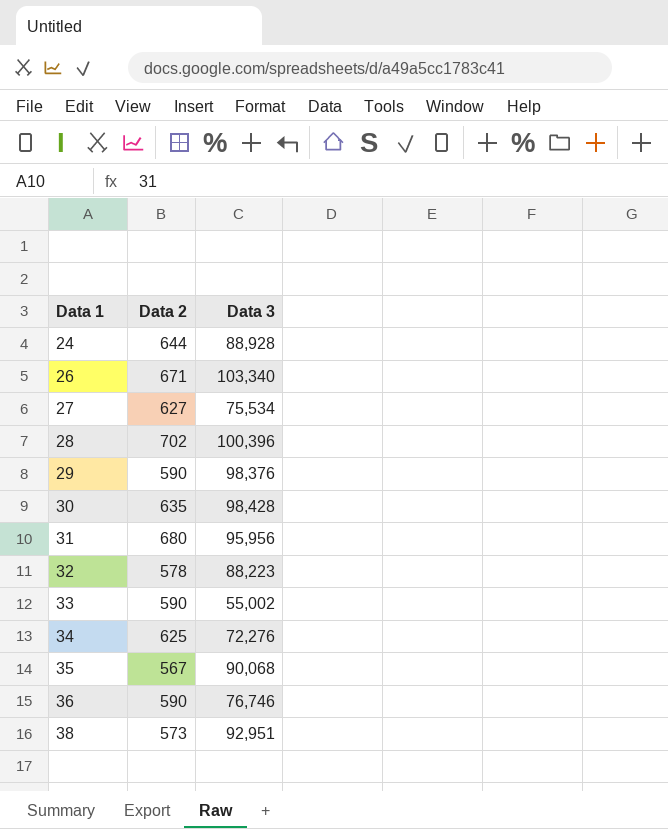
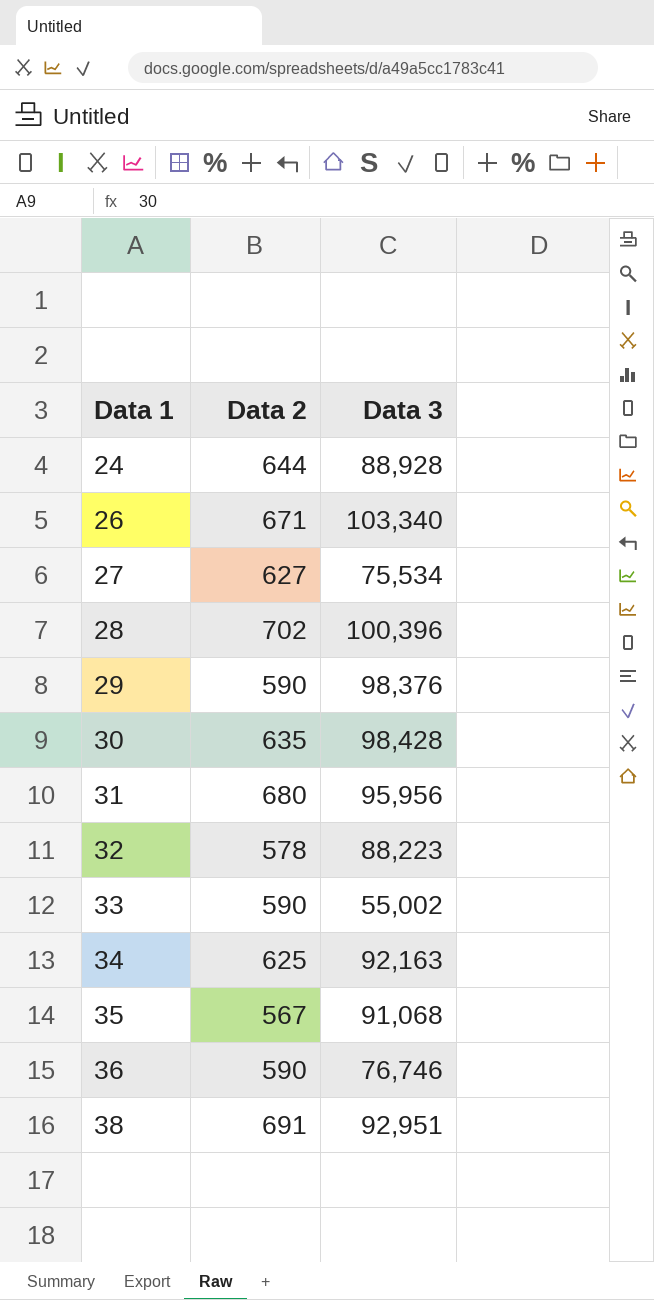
34 | Data 3: 72,276 -> 92,163
35 | Data 3: 90,068 -> 91,068
38 | Data 2: 573 -> 691

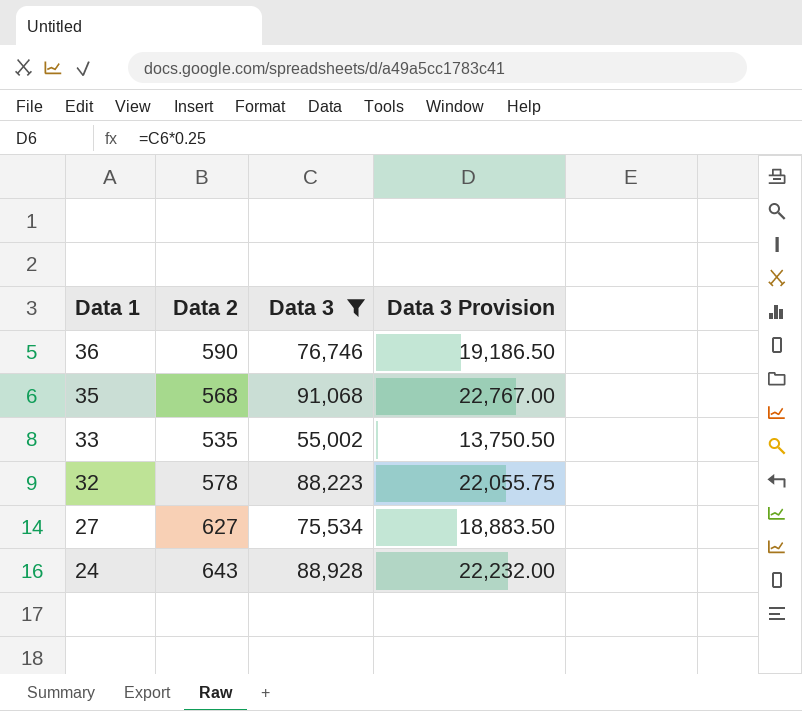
filter: none -> Data 3 <= 91,068
row order: Data 1 ascending -> Data 1 descending
column Data 3 Provision | formula: none -> [Data 3] * 0.25
35 | Data 2: 567 -> 568
33 | Data 2: 590 -> 535
24 | Data 2: 644 -> 643

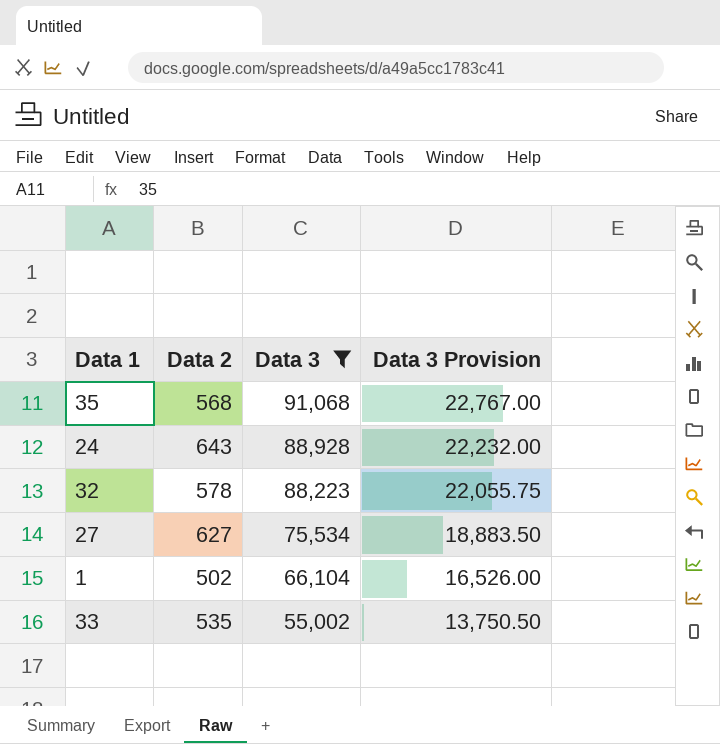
row order: Data 1 descending -> Data 3 descending
row 36: 590 | 76,746 | 19,186.50 -> none
row 1: none -> 502 | 66,104 | 16,526.00

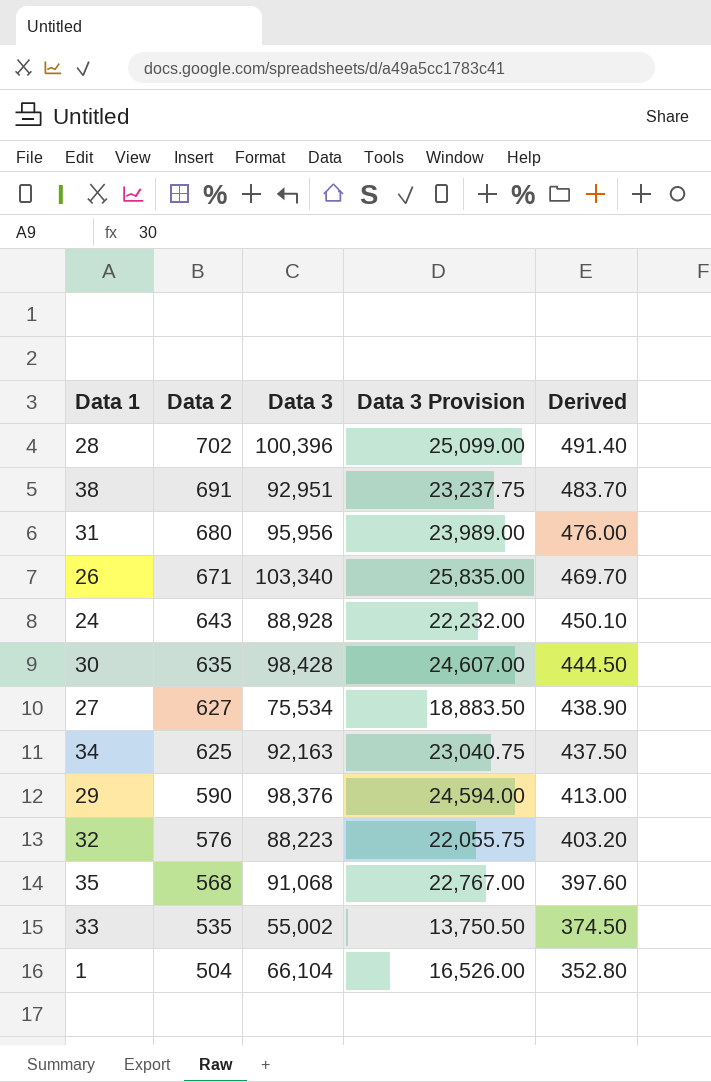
filter: Data 3 <= 91,068 -> none
row order: Data 3 descending -> Data 2 descending
column Derived | formula: none -> [Data 2] * 0.7
32 | Data 2: 578 -> 576
1 | Data 2: 502 -> 504

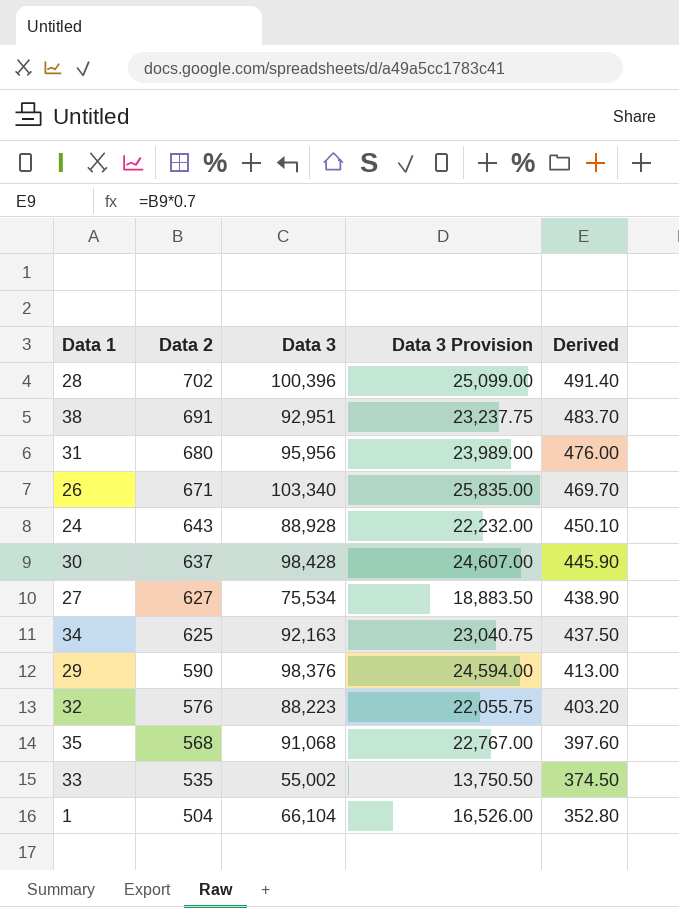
30 | Data 2: 635 -> 637
30 | Derived: 444.50 -> 445.90

